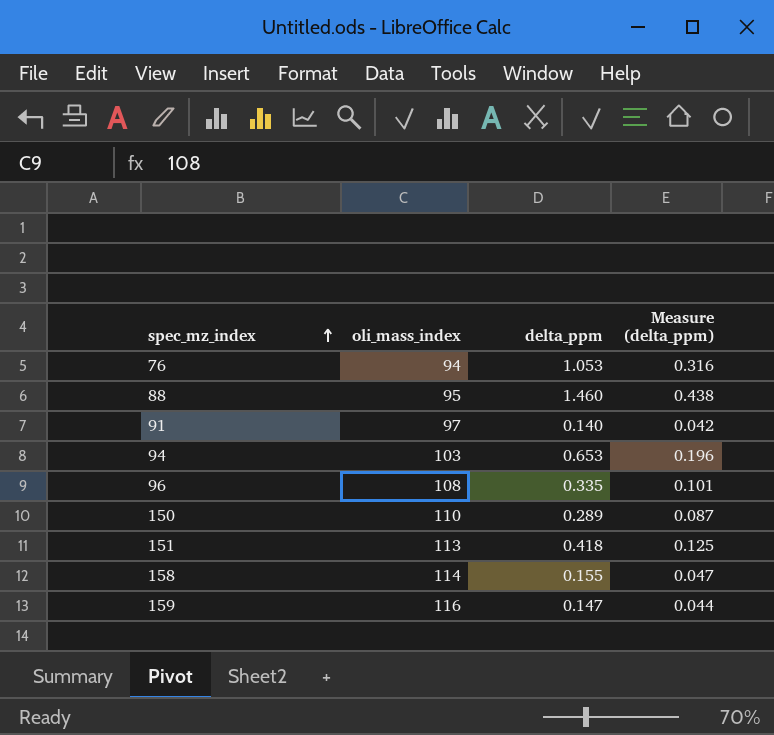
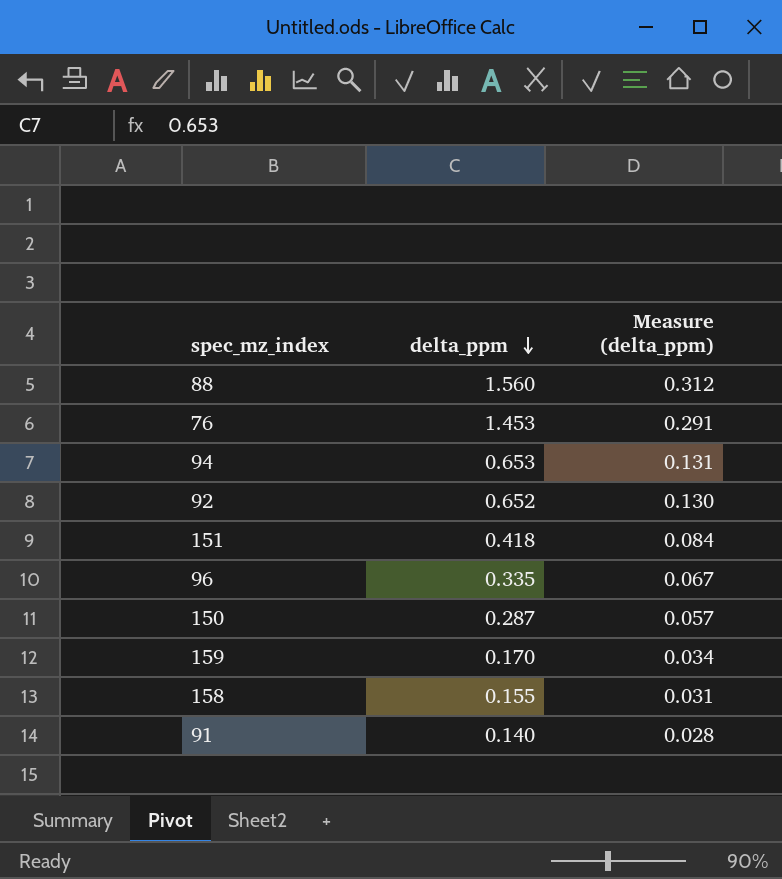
row order: spec_mz_index ascending -> delta_ppm descending
column oli_mass_index | position: 2 -> none
column Measure (delta_ppm) | formula: [delta_ppm] * 0.3 -> [delta_ppm] * 0.2
88 | delta_ppm: 1.460 -> 1.560
76 | delta_ppm: 1.053 -> 1.453
row 92: none -> 0.652 | 0.130
150 | delta_ppm: 0.289 -> 0.287
159 | delta_ppm: 0.147 -> 0.170

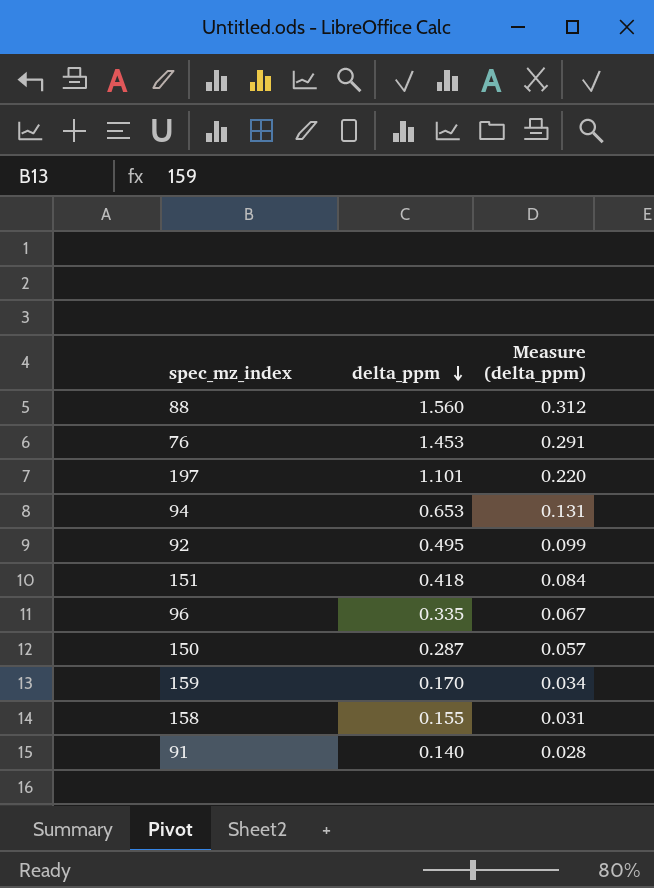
row 197: none -> 1.101 | 0.220
92 | delta_ppm: 0.652 -> 0.495
92 | Measure (delta_ppm): 0.130 -> 0.099

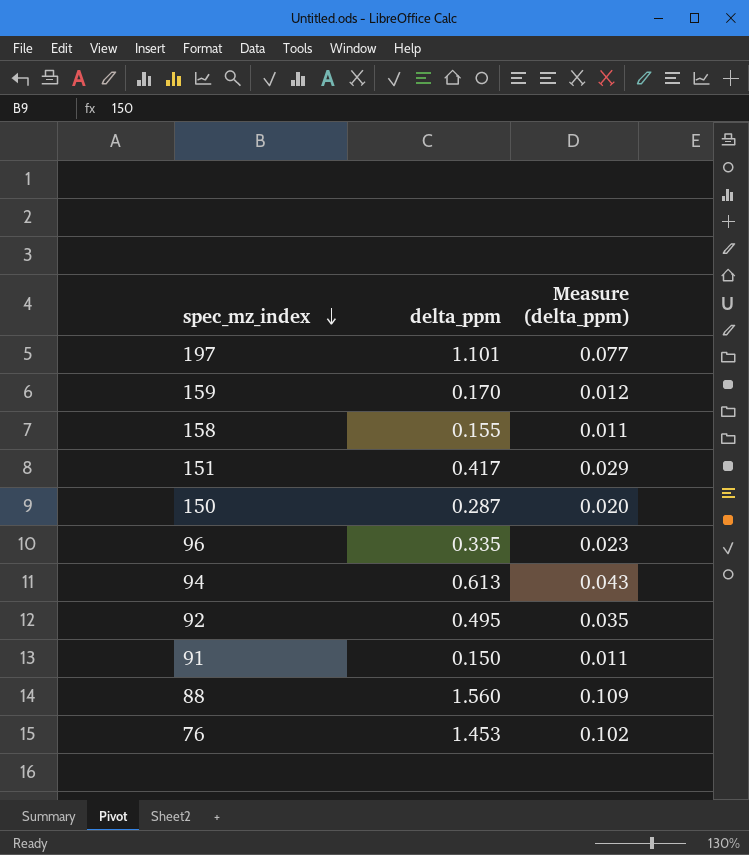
row order: delta_ppm descending -> spec_mz_index descending
column Measure (delta_ppm) | formula: [delta_ppm] * 0.2 -> [delta_ppm] * 0.07
151 | delta_ppm: 0.418 -> 0.417
94 | delta_ppm: 0.653 -> 0.613
91 | delta_ppm: 0.140 -> 0.150

